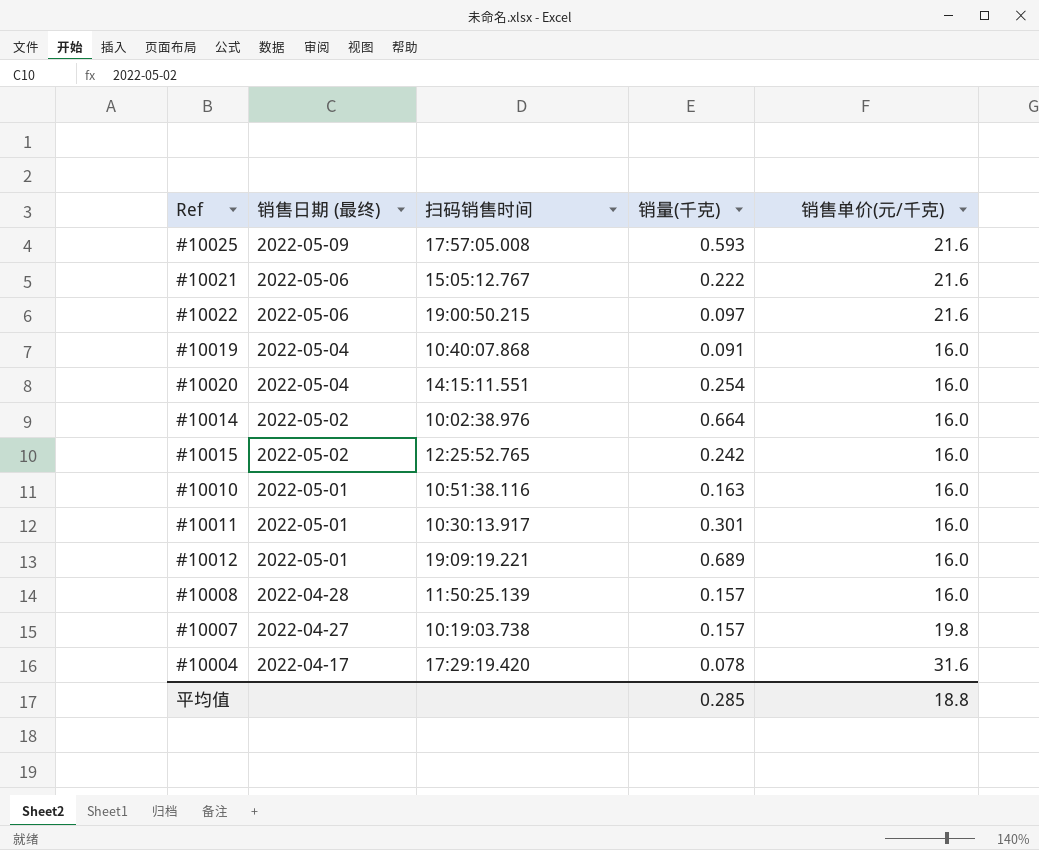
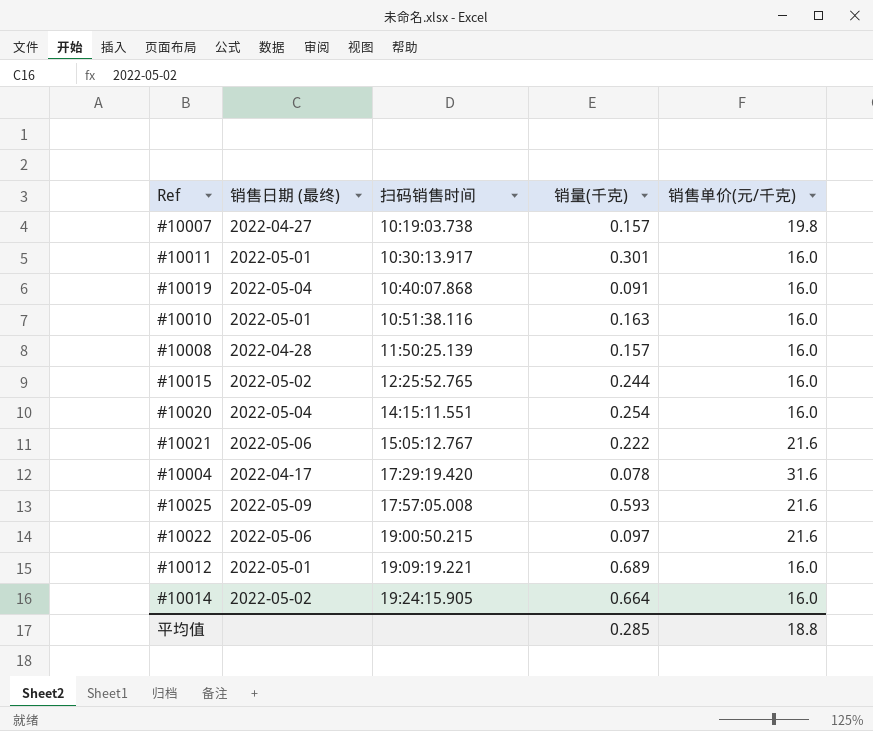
row order: 销售日期 (最终) descending -> 扫码销售时间 ascending
#10015 | 销量(千克): 0.242 -> 0.244
#10014 | 扫码销售时间: 10:02:38.976 -> 19:24:15.905

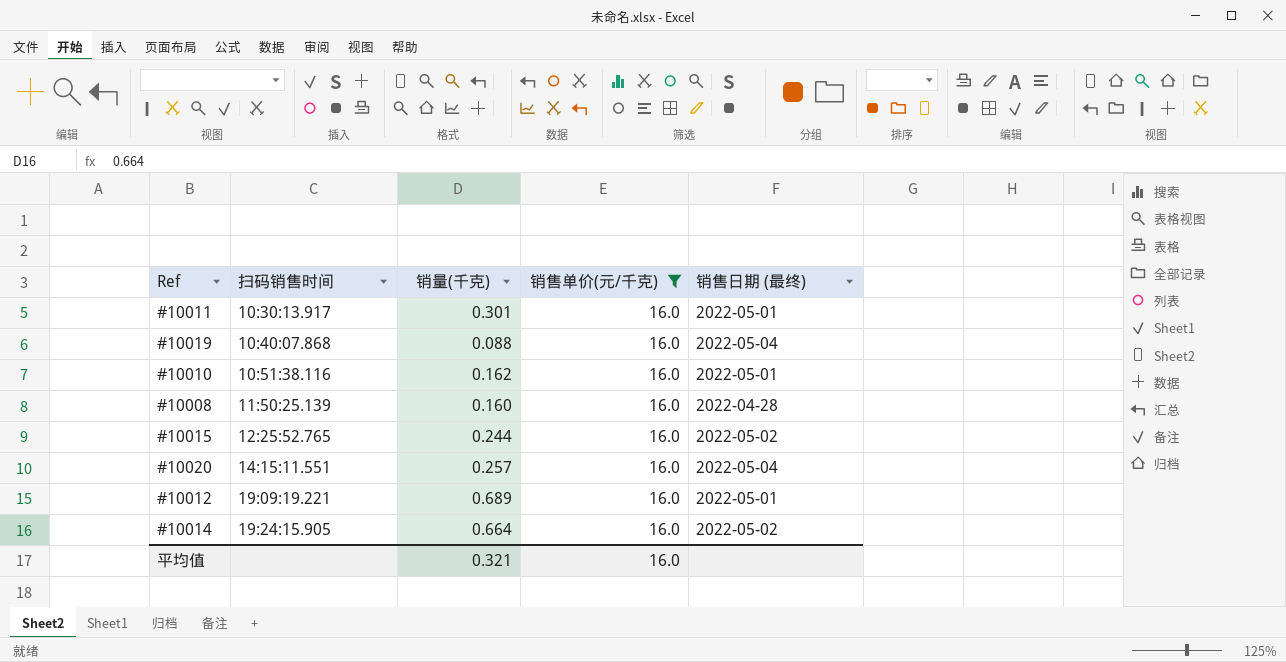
filter: none -> 销售单价(元/千克) = 16.0
column 销售日期 (最终) | position: 2 -> 5
#10019 | 销量(千克): 0.091 -> 0.088
#10010 | 销量(千克): 0.163 -> 0.162
#10008 | 销量(千克): 0.157 -> 0.160
#10020 | 销量(千克): 0.254 -> 0.257
平均值 | 销量(千克): 0.285 -> 0.321
平均值 | 销售单价(元/千克): 18.8 -> 16.0

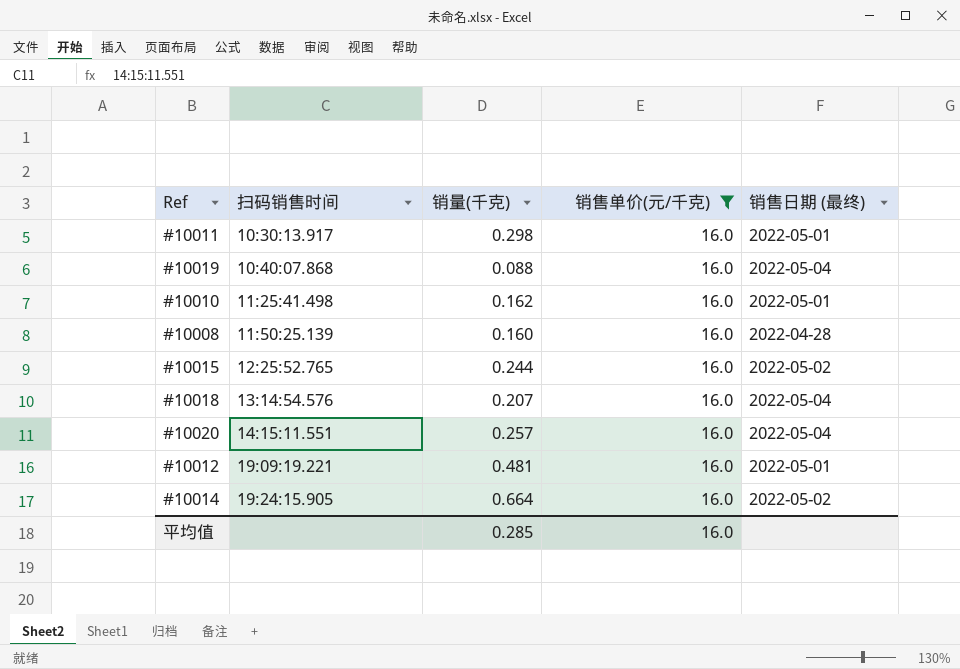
#10011 | 销量(千克): 0.301 -> 0.298
#10010 | 扫码销售时间: 10:51:38.116 -> 11:25:41.498
row #10018: none -> 13:14:54.576 | 0.207 | 16.0 | 2022-05-04
#10012 | 销量(千克): 0.689 -> 0.481
平均值 | 销量(千克): 0.321 -> 0.285

